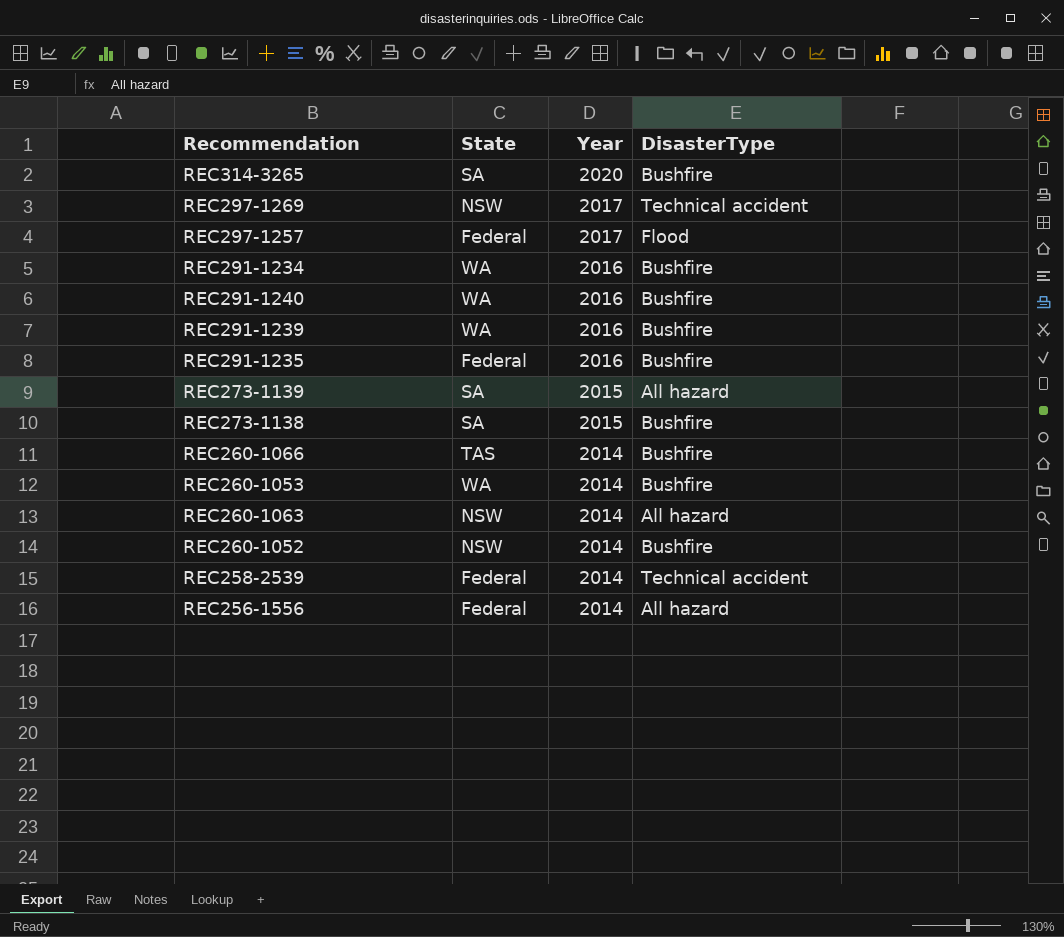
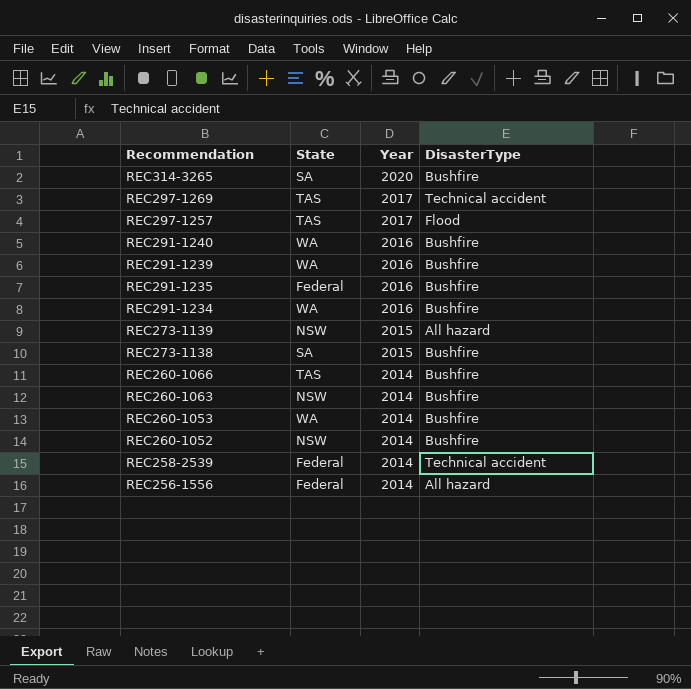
row order: Year descending -> Recommendation descending
REC297-1269 | State: NSW -> TAS
REC297-1257 | State: Federal -> TAS
REC273-1139 | State: SA -> NSW
REC260-1063 | DisasterType: All hazard -> Bushfire

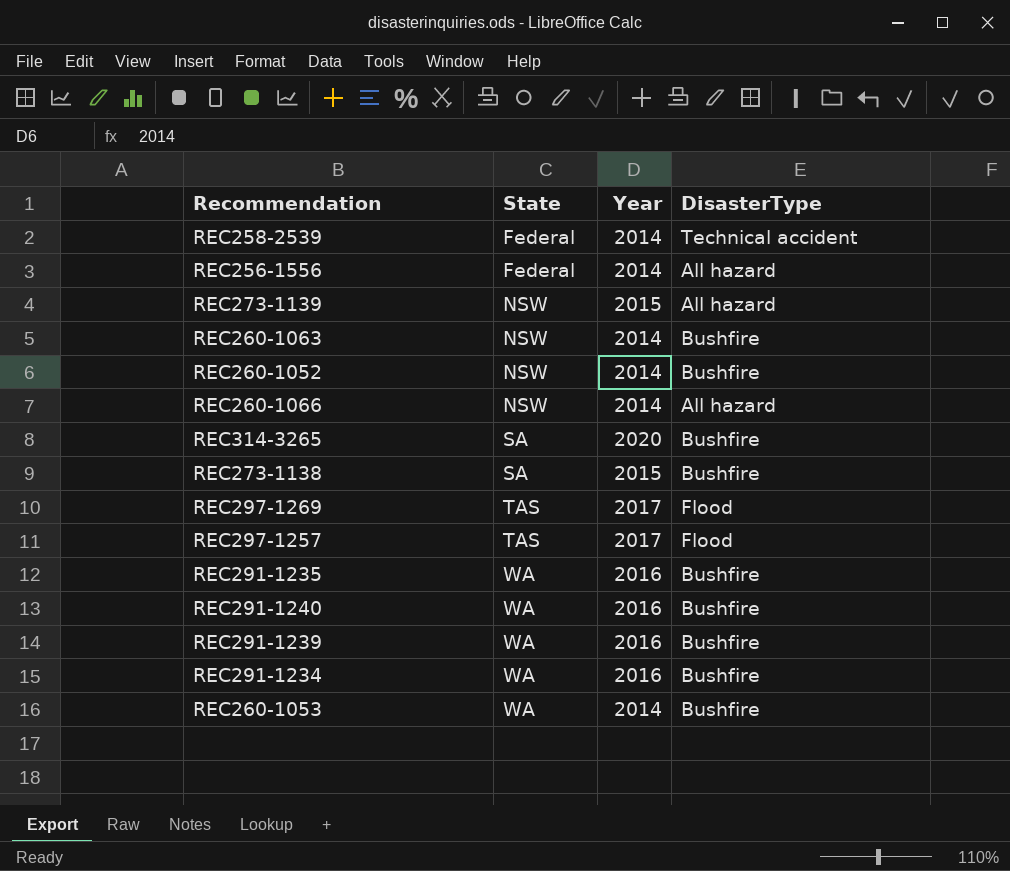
row order: Recommendation descending -> State ascending
REC260-1066 | State: TAS -> NSW
REC260-1066 | DisasterType: Bushfire -> All hazard
REC297-1269 | DisasterType: Technical accident -> Flood
REC291-1235 | State: Federal -> WA

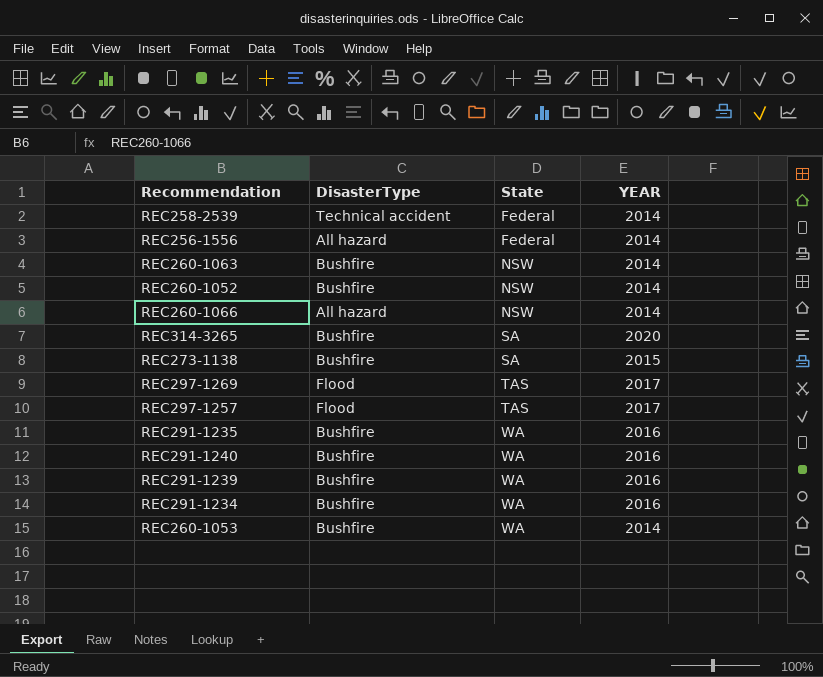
column DisasterType | position: 4 -> 2
column name: Year -> YEAR
row REC273-1139: NSW | 2015 | All hazard -> none

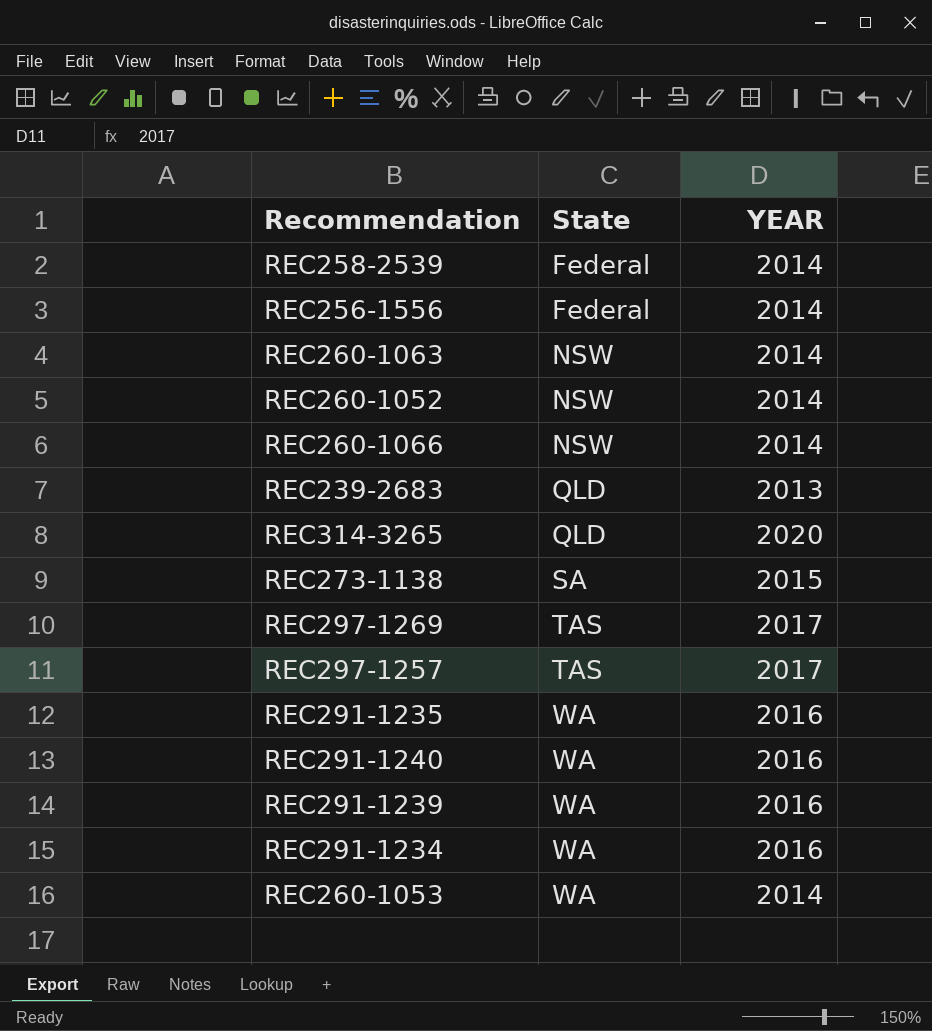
column DisasterType | position: 2 -> none
row REC239-2683: none -> QLD | 2013
REC314-3265 | State: SA -> QLD

